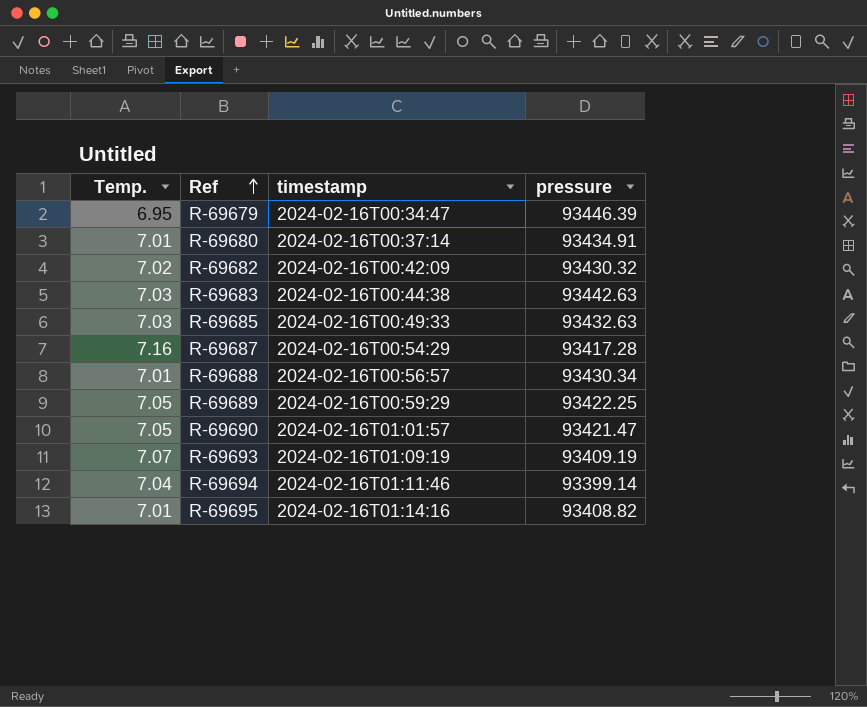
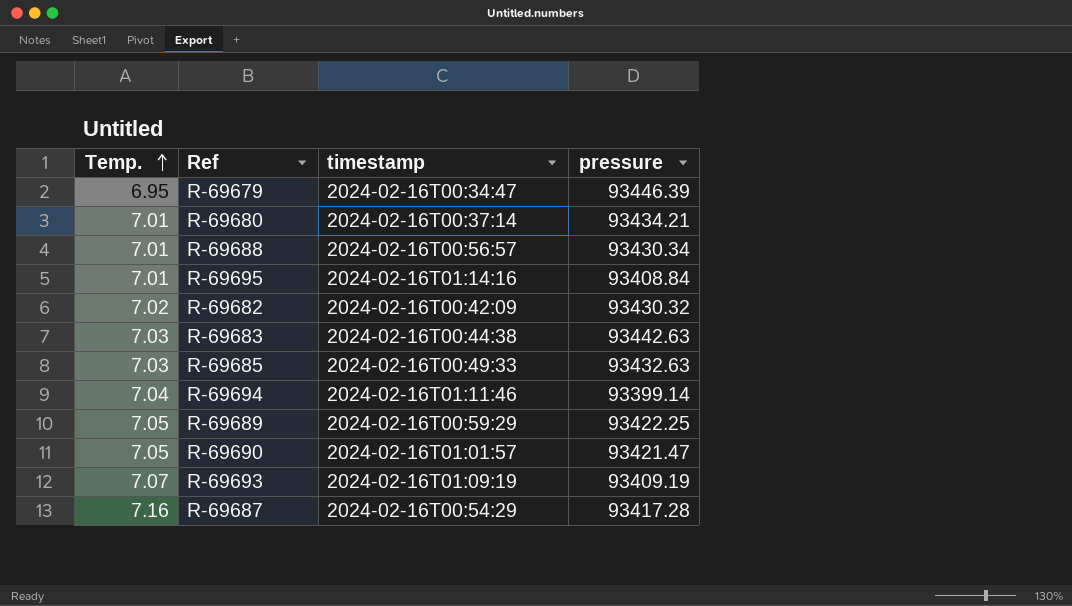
row order: Ref ascending -> Temp. ascending
R-69680 | pressure: 93434.91 -> 93434.21
R-69695 | pressure: 93408.82 -> 93408.84

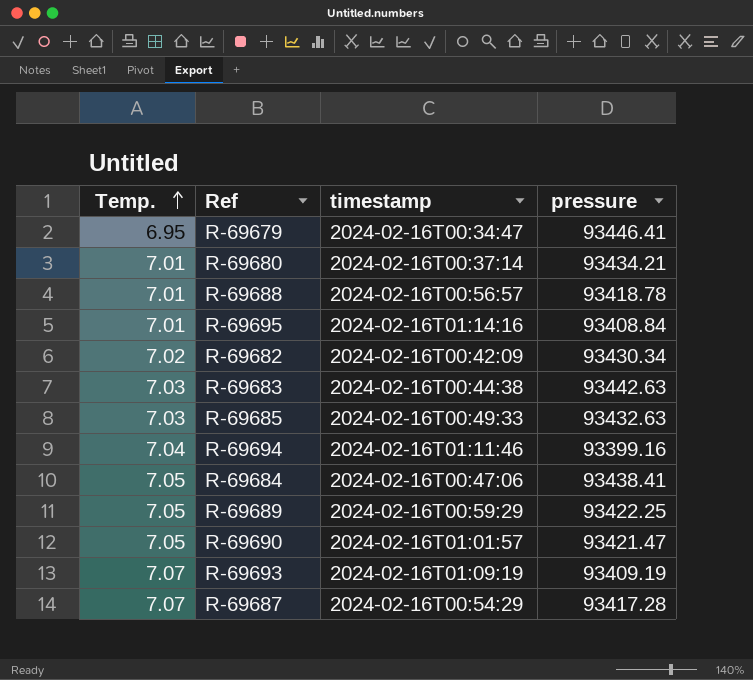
R-69679 | pressure: 93446.39 -> 93446.41
R-69688 | pressure: 93430.34 -> 93418.78
R-69682 | pressure: 93430.32 -> 93430.34
R-69694 | pressure: 93399.14 -> 93399.16
row R-69684: none -> 7.05 | 2024-02-16T00:47:06 | 93438.41
R-69687 | Temp.: 7.16 -> 7.07

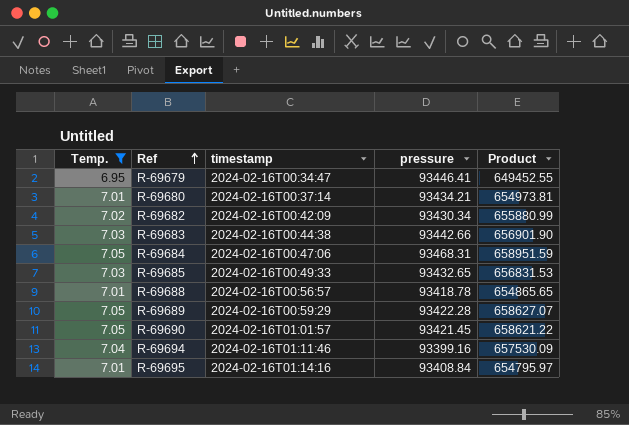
filter: none -> Temp. != 7.07
row order: Temp. ascending -> Ref ascending
column Product | formula: none -> [Temp.] * [pressure]
R-69683 | pressure: 93442.63 -> 93442.66
R-69684 | pressure: 93438.41 -> 93468.31
R-69685 | pressure: 93432.63 -> 93432.65
R-69689 | pressure: 93422.25 -> 93422.28
R-69690 | pressure: 93421.47 -> 93421.45

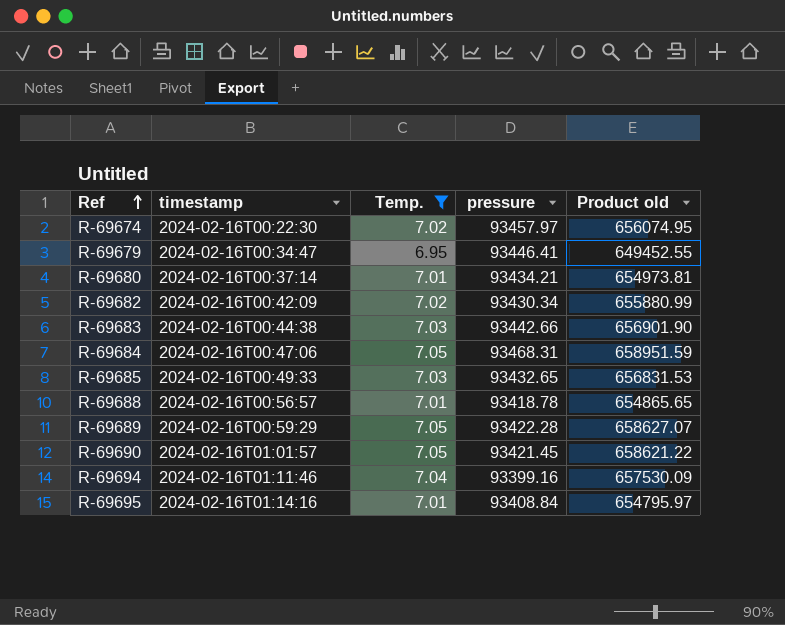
column Temp. | position: 1 -> 3
column name: Product -> Product old
row R-69674: none -> 2024-02-16T00:22:30 | 7.02 | 93457.97 | 656074.95

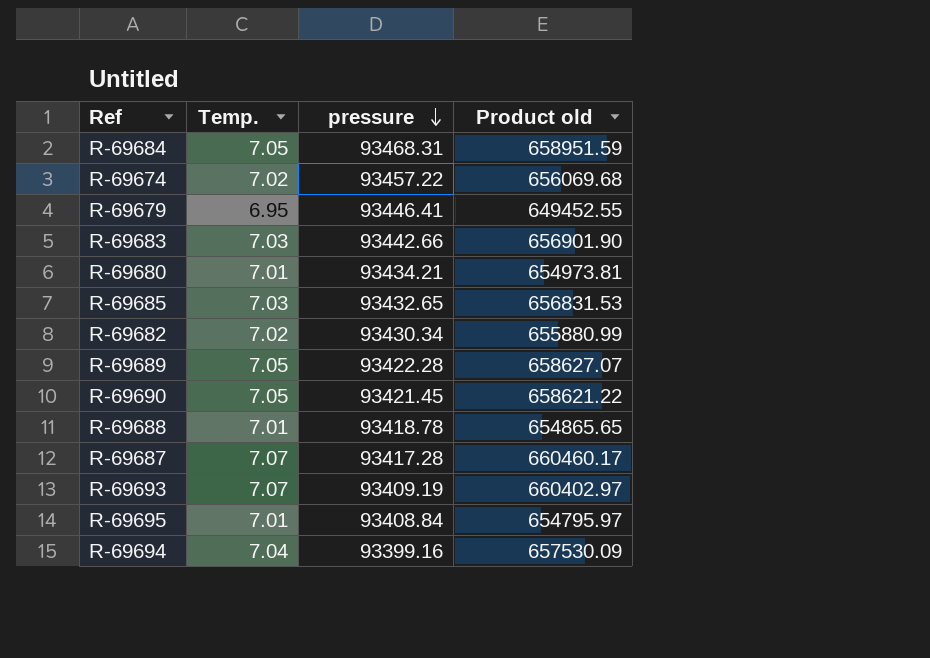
filter: Temp. != 7.07 -> none
row order: Ref ascending -> pressure descending
column timestamp | position: 2 -> none
R-69674 | pressure: 93457.97 -> 93457.22
R-69674 | Product old: 656074.95 -> 656069.68

